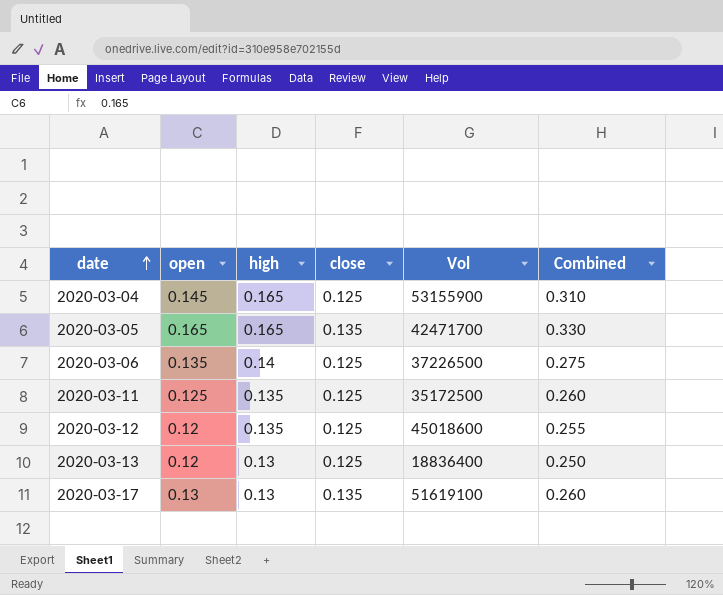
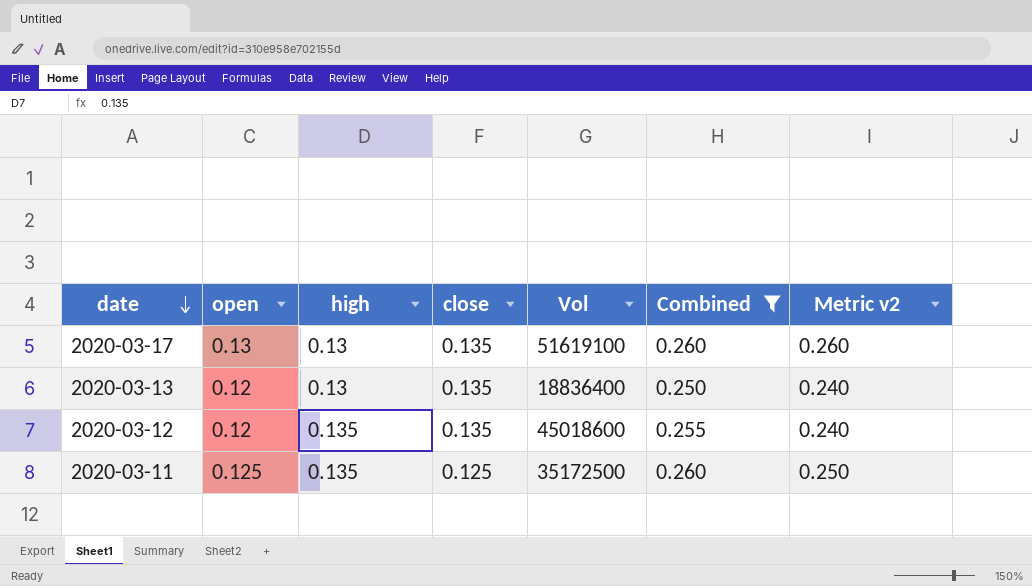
filter: none -> Combined <= 0.260
row order: date ascending -> date descending
column Metric v2 | formula: none -> [open] * 2
2020-03-13 | close: 0.125 -> 0.135
2020-03-12 | close: 0.125 -> 0.135

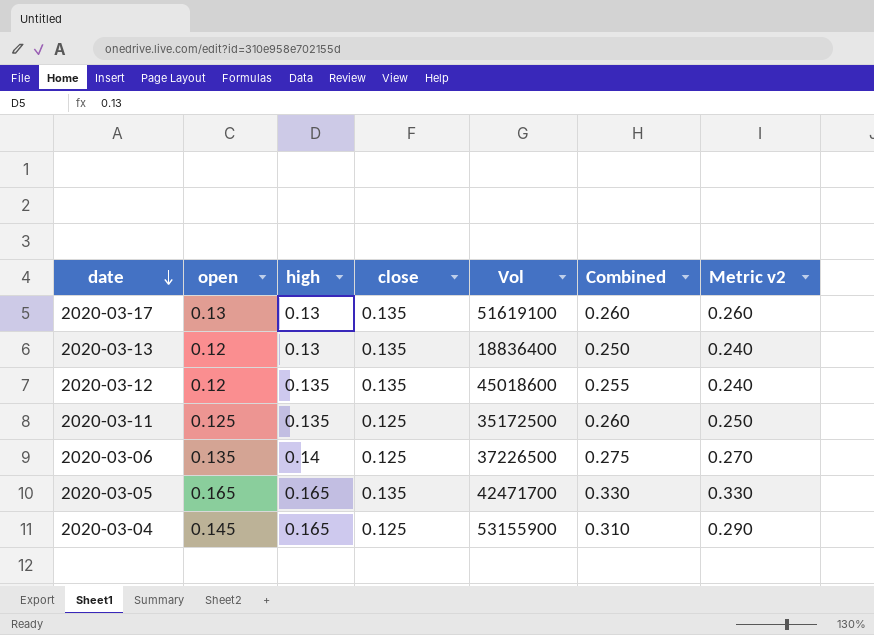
filter: Combined <= 0.260 -> none

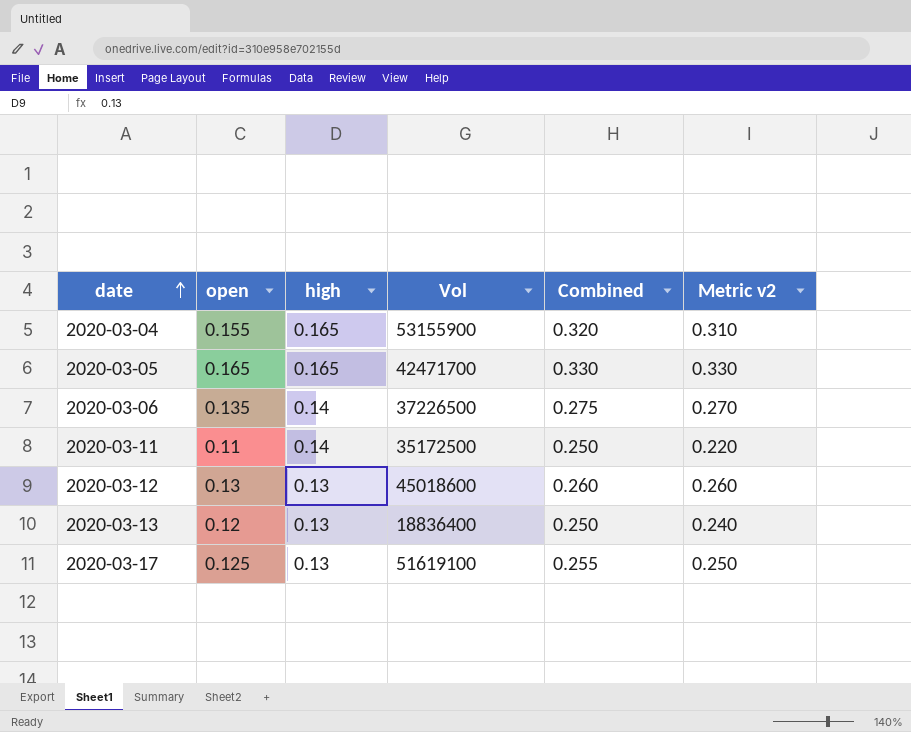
row order: date descending -> date ascending
column close | position: 4 -> none
2020-03-04 | open: 0.145 -> 0.155
2020-03-04 | Combined: 0.310 -> 0.320
2020-03-04 | Metric v2: 0.290 -> 0.310
2020-03-11 | open: 0.125 -> 0.11
2020-03-11 | high: 0.135 -> 0.14
2020-03-11 | Combined: 0.260 -> 0.250
2020-03-11 | Metric v2: 0.250 -> 0.220
2020-03-12 | open: 0.12 -> 0.13
2020-03-12 | high: 0.135 -> 0.13
2020-03-12 | Combined: 0.255 -> 0.260
2020-03-12 | Metric v2: 0.240 -> 0.260
2020-03-17 | open: 0.13 -> 0.125
2020-03-17 | Combined: 0.260 -> 0.255
2020-03-17 | Metric v2: 0.260 -> 0.250

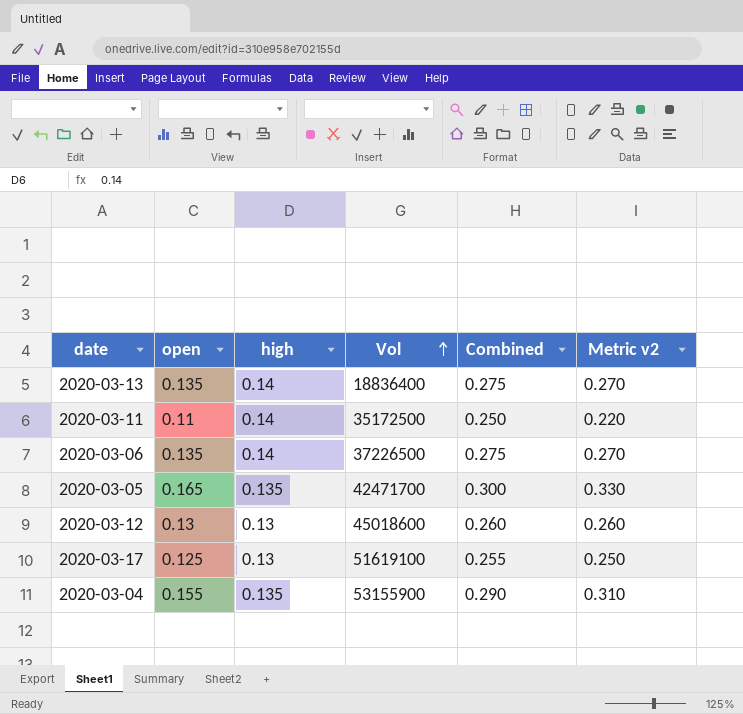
row order: date ascending -> Vol ascending
2020-03-13 | open: 0.12 -> 0.135
2020-03-13 | high: 0.13 -> 0.14
2020-03-13 | Combined: 0.250 -> 0.275
2020-03-13 | Metric v2: 0.240 -> 0.270
2020-03-05 | high: 0.165 -> 0.135
2020-03-05 | Combined: 0.330 -> 0.300
2020-03-04 | high: 0.165 -> 0.135
2020-03-04 | Combined: 0.320 -> 0.290

